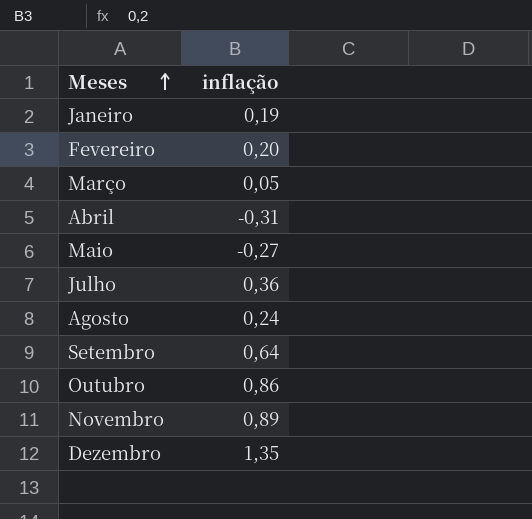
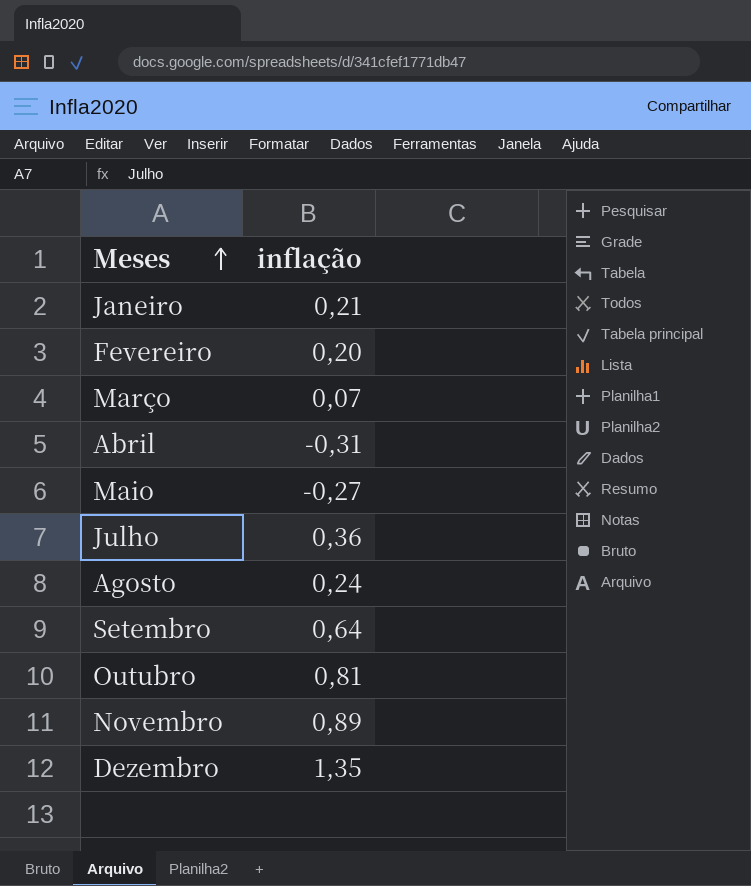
Janeiro | inflação: 0,19 -> 0,21
Março | inflação: 0,05 -> 0,07
Outubro | inflação: 0,86 -> 0,81

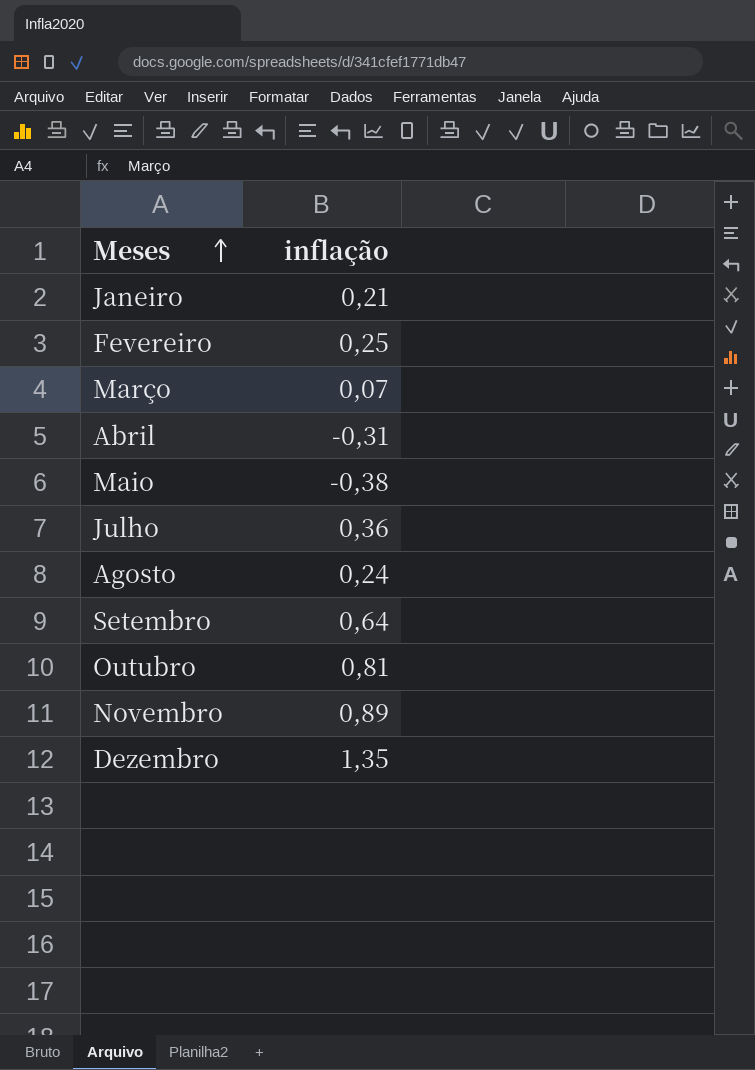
Fevereiro | inflação: 0,20 -> 0,25
Maio | inflação: -0,27 -> -0,38

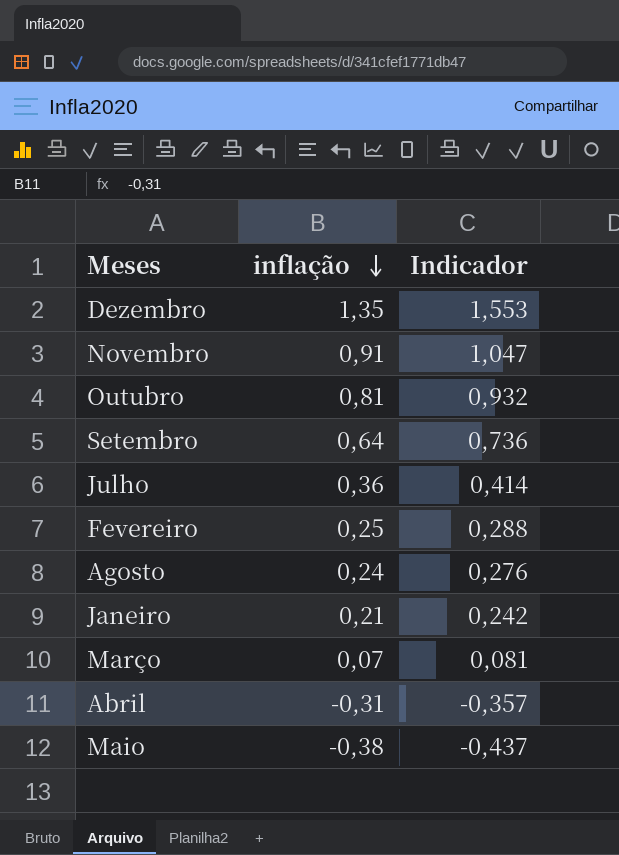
row order: Meses ascending -> inflação descending
column Indicador | formula: none -> [inflação] * 1,15
Novembro | inflação: 0,89 -> 0,91

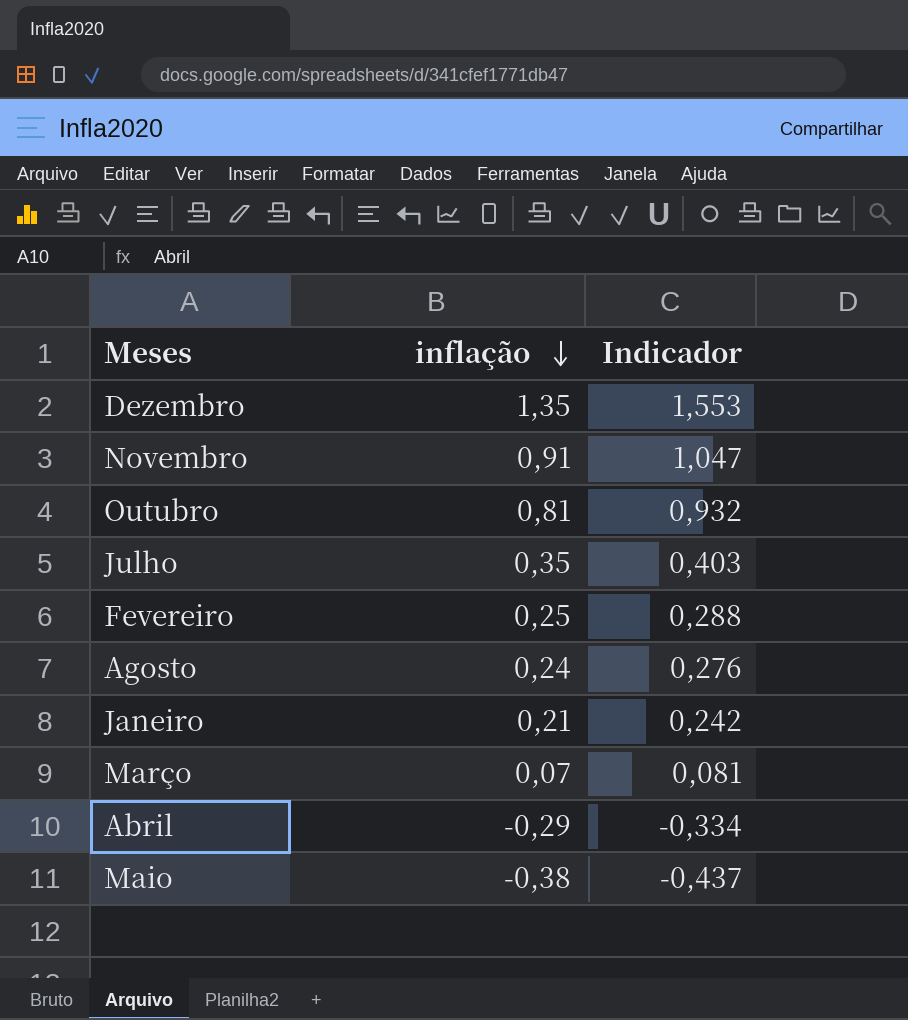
row Setembro: 0,64 | 0,736 -> none
Julho | inflação: 0,36 -> 0,35
Julho | Indicador: 0,414 -> 0,403
Abril | inflação: -0,31 -> -0,29
Abril | Indicador: -0,357 -> -0,334

